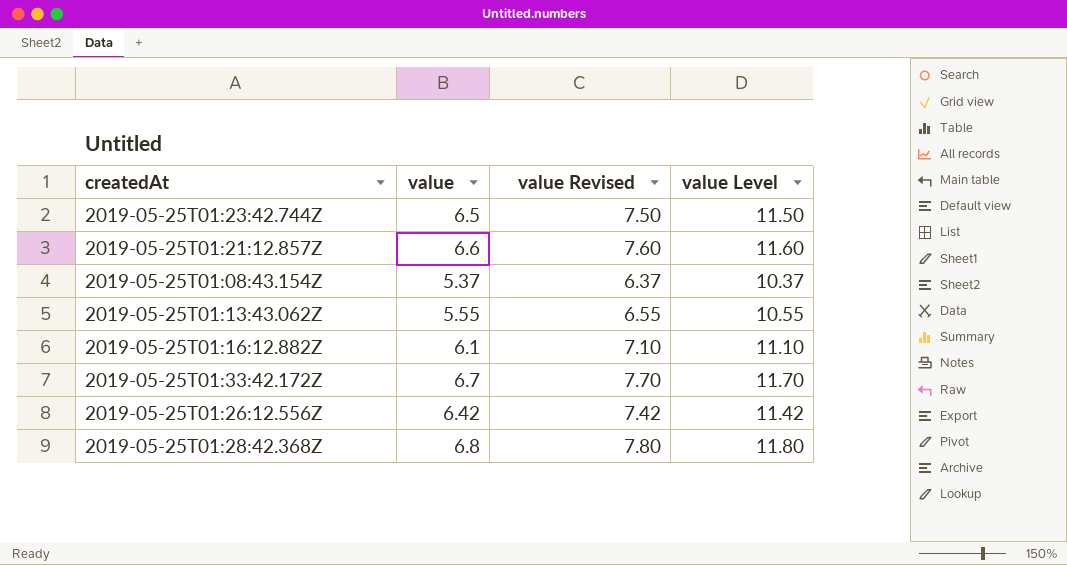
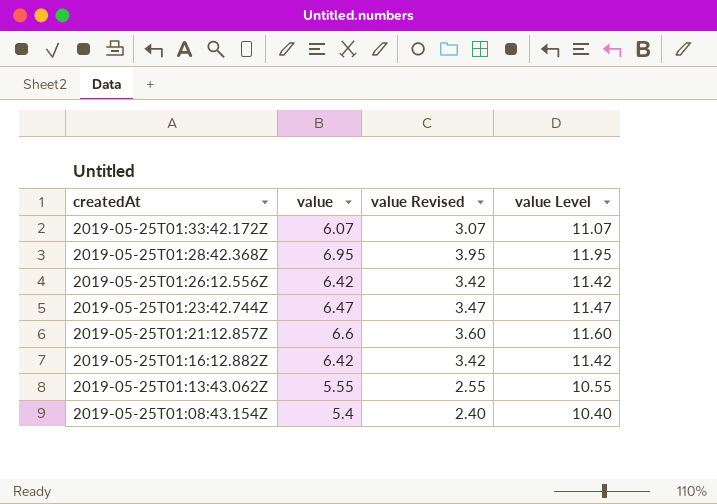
row order: none -> createdAt descending
column value Revised | formula: [value] + 1 -> [value] - 3
2019-05-25T01:33:42.172Z | value: 6.7 -> 6.07
2019-05-25T01:33:42.172Z | value Level: 11.70 -> 11.07
2019-05-25T01:28:42.368Z | value: 6.8 -> 6.95
2019-05-25T01:28:42.368Z | value Level: 11.80 -> 11.95
2019-05-25T01:23:42.744Z | value: 6.5 -> 6.47
2019-05-25T01:23:42.744Z | value Level: 11.50 -> 11.47
2019-05-25T01:16:12.882Z | value: 6.1 -> 6.42
2019-05-25T01:16:12.882Z | value Level: 11.10 -> 11.42
2019-05-25T01:08:43.154Z | value: 5.37 -> 5.4
2019-05-25T01:08:43.154Z | value Level: 10.37 -> 10.40

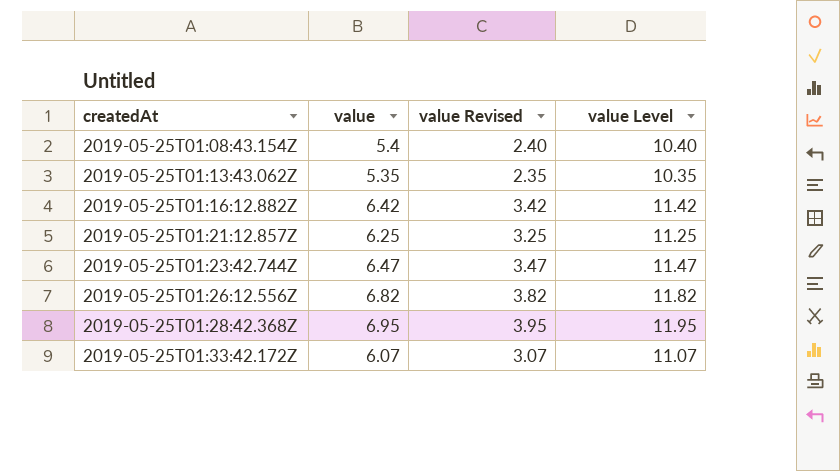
row order: createdAt descending -> createdAt ascending
2019-05-25T01:13:43.062Z | value: 5.55 -> 5.35
2019-05-25T01:13:43.062Z | value Revised: 2.55 -> 2.35
2019-05-25T01:13:43.062Z | value Level: 10.55 -> 10.35
2019-05-25T01:21:12.857Z | value: 6.6 -> 6.25
2019-05-25T01:21:12.857Z | value Revised: 3.60 -> 3.25
2019-05-25T01:21:12.857Z | value Level: 11.60 -> 11.25
2019-05-25T01:26:12.556Z | value: 6.42 -> 6.82
2019-05-25T01:26:12.556Z | value Revised: 3.42 -> 3.82
2019-05-25T01:26:12.556Z | value Level: 11.42 -> 11.82

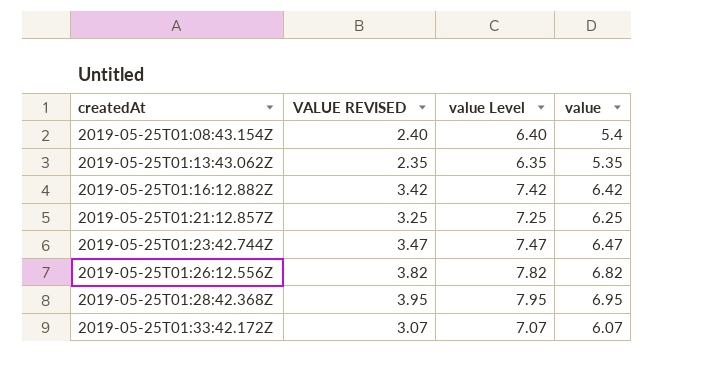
column name: value Revised -> VALUE REVISED
column value Level | formula: [value] + 5 -> [value] + 1
column value | position: 2 -> 4

